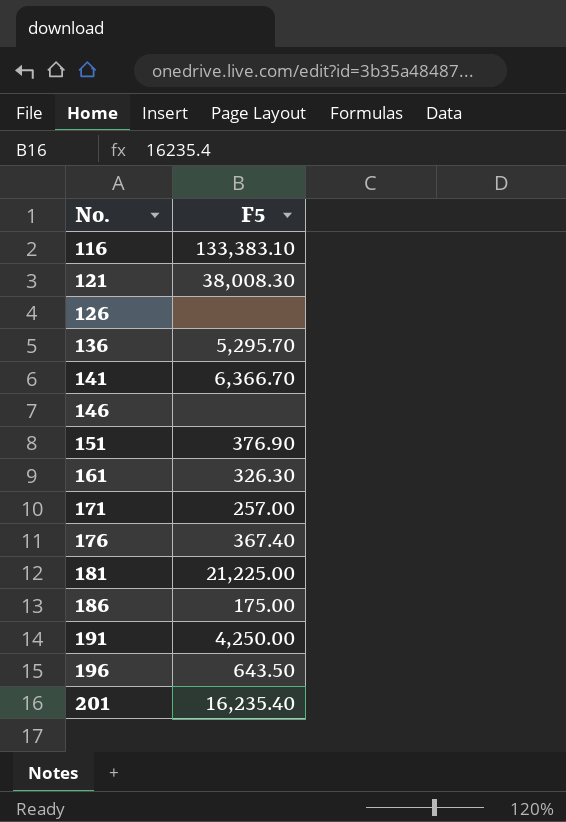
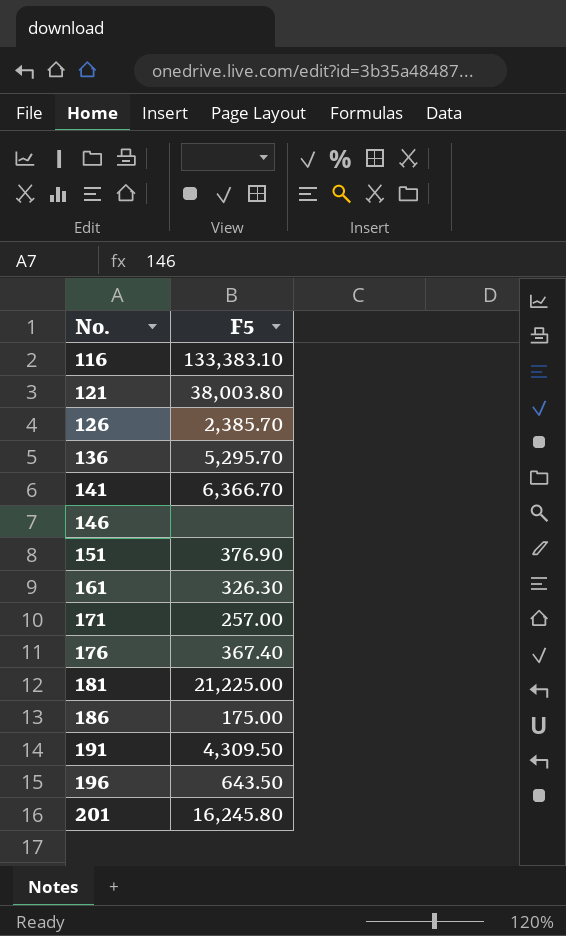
121 | F5: 38,008.30 -> 38,003.80
126 | F5: none -> 2,385.70
191 | F5: 4,250.00 -> 4,309.50
201 | F5: 16,235.40 -> 16,245.80

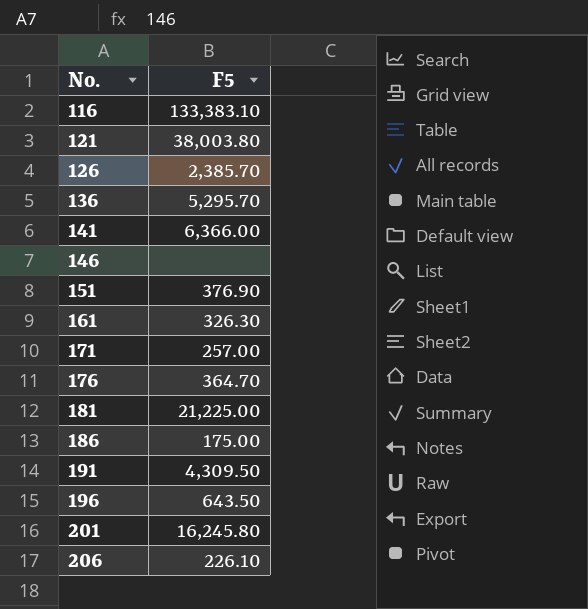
141 | F5: 6,366.70 -> 6,366.00
176 | F5: 367.40 -> 364.70
row 206: none -> 226.10

